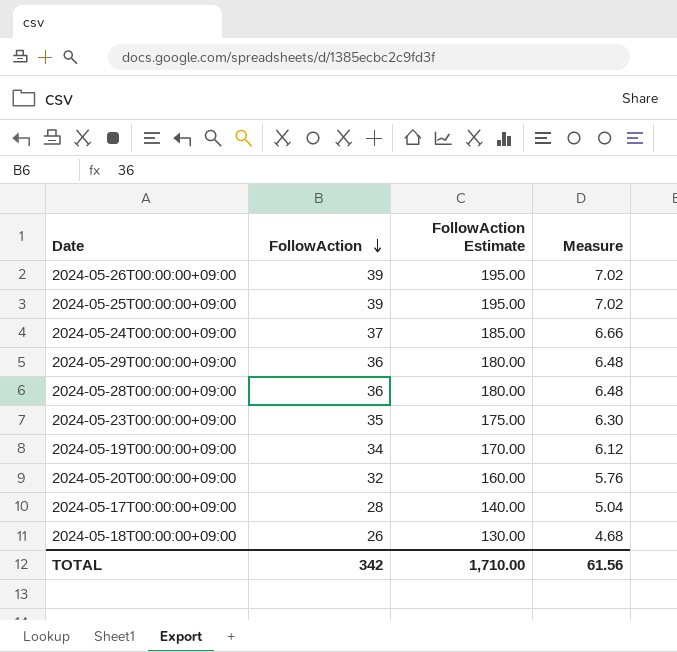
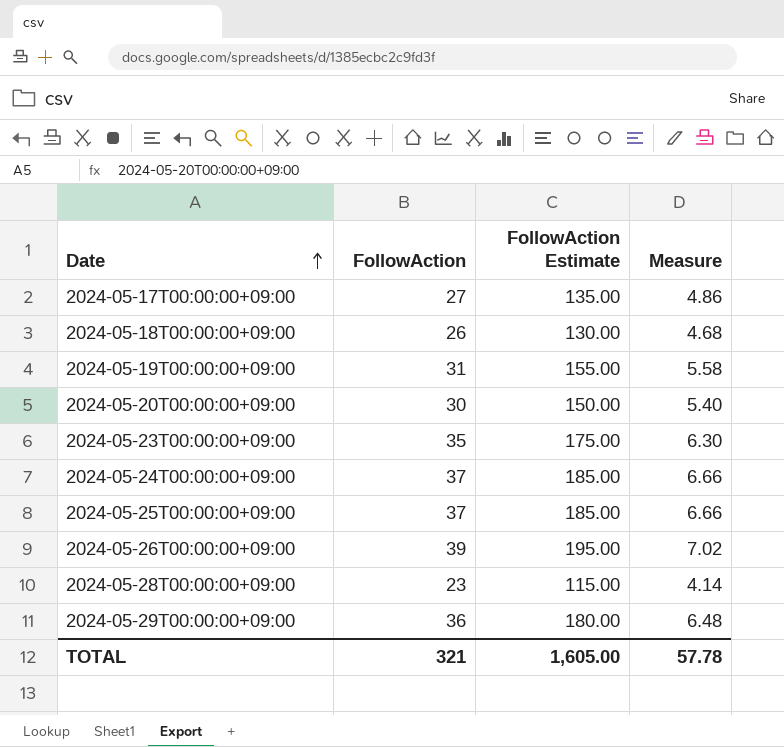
row order: FollowAction descending -> Date ascending
2024-05-17T00:00:00+09:00 | FollowAction: 28 -> 27
2024-05-17T00:00:00+09:00 | FollowAction Estimate: 140.00 -> 135.00
2024-05-17T00:00:00+09:00 | Measure: 5.04 -> 4.86
2024-05-19T00:00:00+09:00 | FollowAction: 34 -> 31
2024-05-19T00:00:00+09:00 | FollowAction Estimate: 170.00 -> 155.00
2024-05-19T00:00:00+09:00 | Measure: 6.12 -> 5.58
2024-05-20T00:00:00+09:00 | FollowAction: 32 -> 30
2024-05-20T00:00:00+09:00 | FollowAction Estimate: 160.00 -> 150.00
2024-05-20T00:00:00+09:00 | Measure: 5.76 -> 5.40
2024-05-25T00:00:00+09:00 | FollowAction: 39 -> 37
2024-05-25T00:00:00+09:00 | FollowAction Estimate: 195.00 -> 185.00
2024-05-25T00:00:00+09:00 | Measure: 7.02 -> 6.66
2024-05-28T00:00:00+09:00 | FollowAction: 36 -> 23
2024-05-28T00:00:00+09:00 | FollowAction Estimate: 180.00 -> 115.00
2024-05-28T00:00:00+09:00 | Measure: 6.48 -> 4.14
TOTAL | FollowAction: 342 -> 321
TOTAL | FollowAction Estimate: 1,710.00 -> 1,605.00
TOTAL | Measure: 61.56 -> 57.78

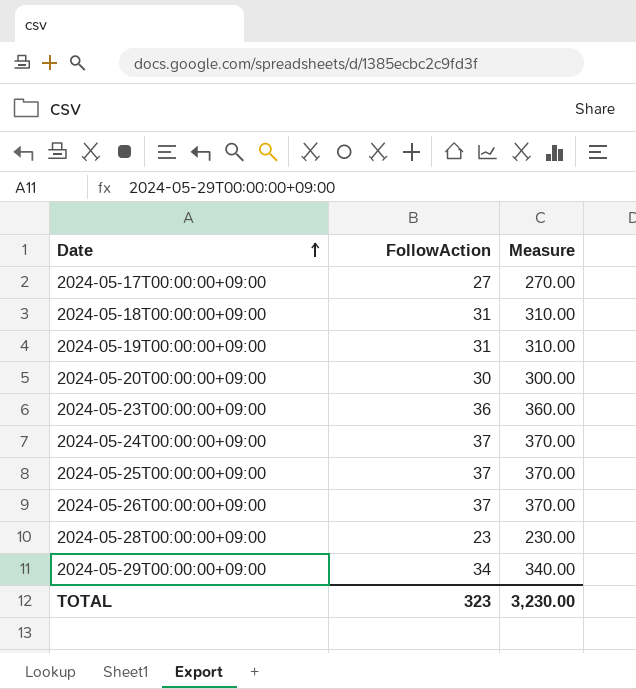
column FollowAction Estimate | formula: [FollowAction] * 5 -> none
column Measure | formula: [FollowAction] * 0.18 -> [FollowAction] * 10
2024-05-18T00:00:00+09:00 | FollowAction: 26 -> 31
2024-05-23T00:00:00+09:00 | FollowAction: 35 -> 36
2024-05-26T00:00:00+09:00 | FollowAction: 39 -> 37
2024-05-29T00:00:00+09:00 | FollowAction: 36 -> 34
TOTAL | FollowAction: 321 -> 323
TOTAL | Measure: 57.78 -> 3,230.00

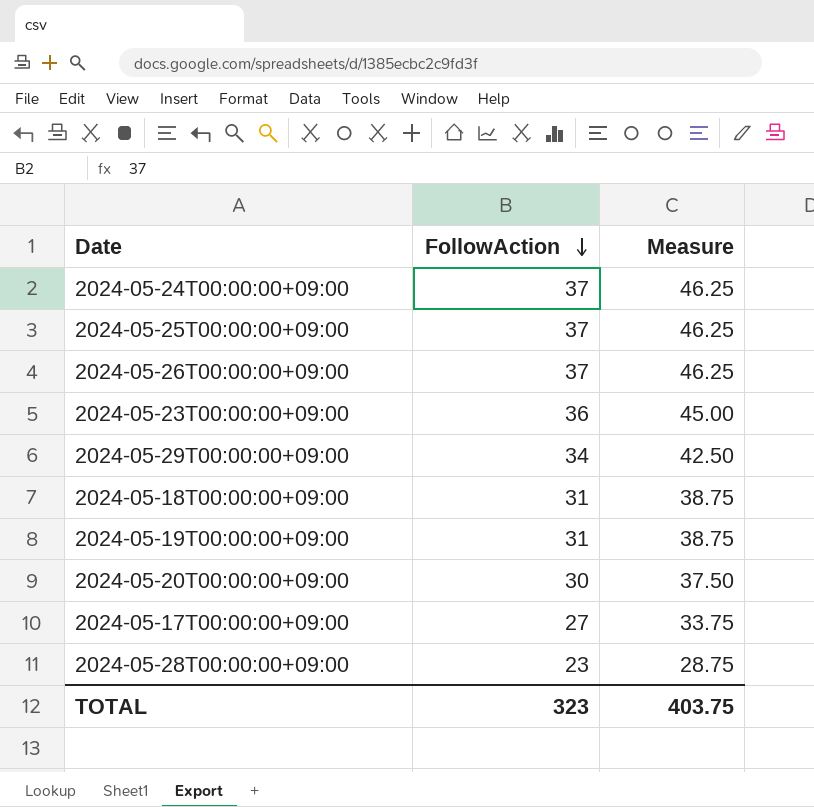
row order: Date ascending -> FollowAction descending
column Measure | formula: [FollowAction] * 10 -> [FollowAction] * 1.25
TOTAL | Measure: 3,230.00 -> 403.75

